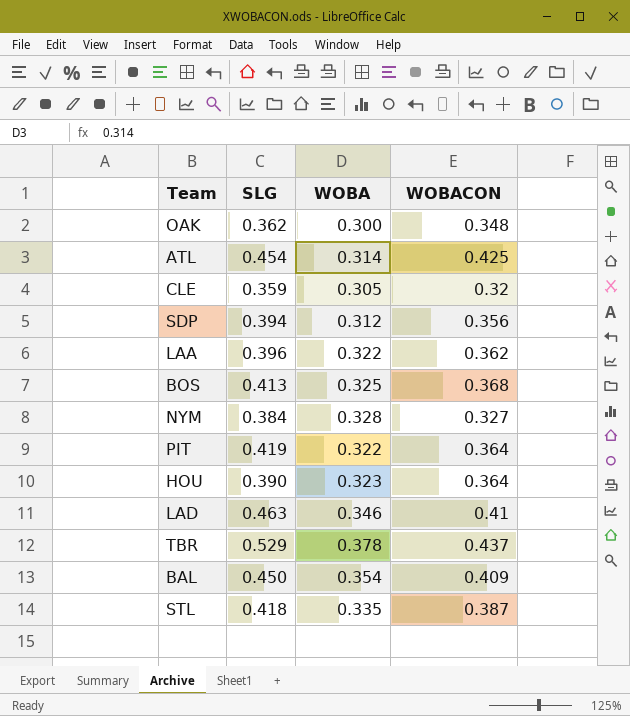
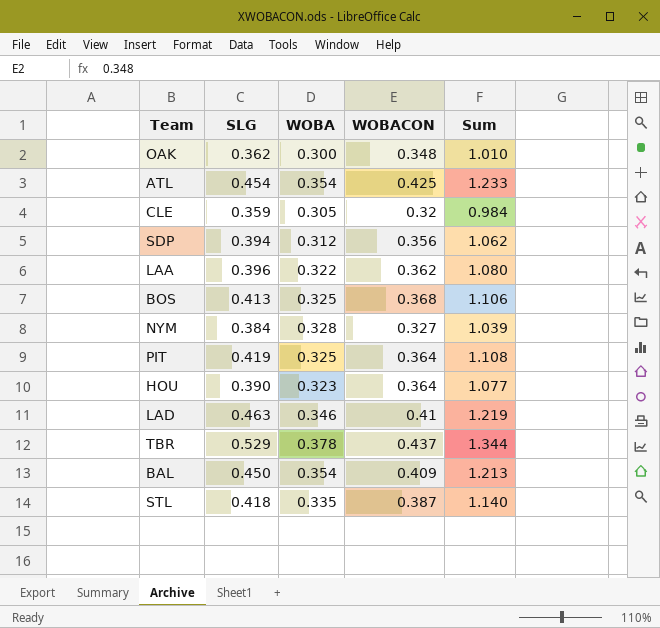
column Sum | formula: none -> [SLG] + [WOBA] + [WOBACON]
ATL | WOBA: 0.314 -> 0.354
PIT | WOBA: 0.322 -> 0.325

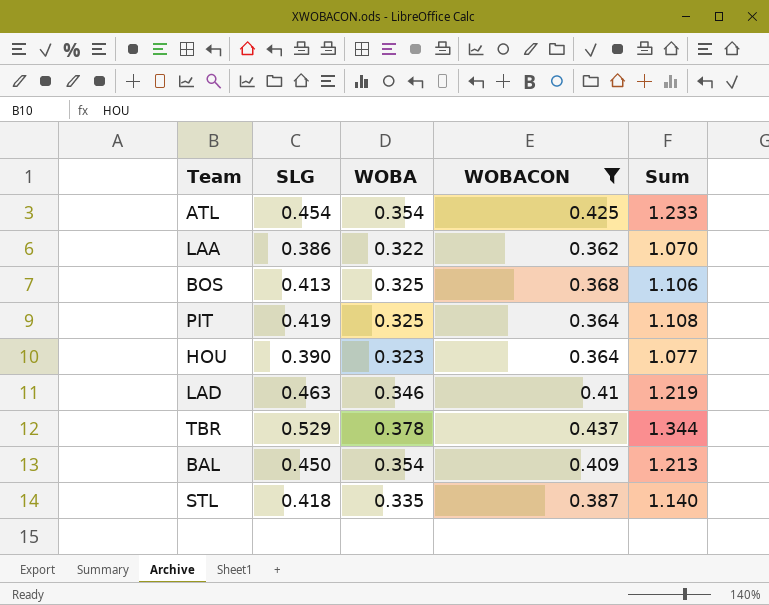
filter: none -> WOBACON >= 0.362
LAA | SLG: 0.396 -> 0.386
LAA | Sum: 1.080 -> 1.070

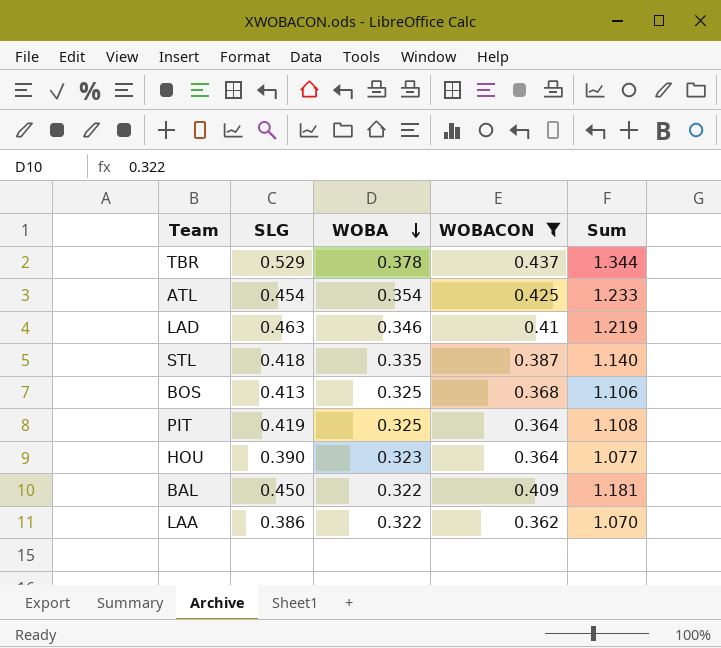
row order: none -> WOBA descending
BAL | WOBA: 0.354 -> 0.322
BAL | Sum: 1.213 -> 1.181

